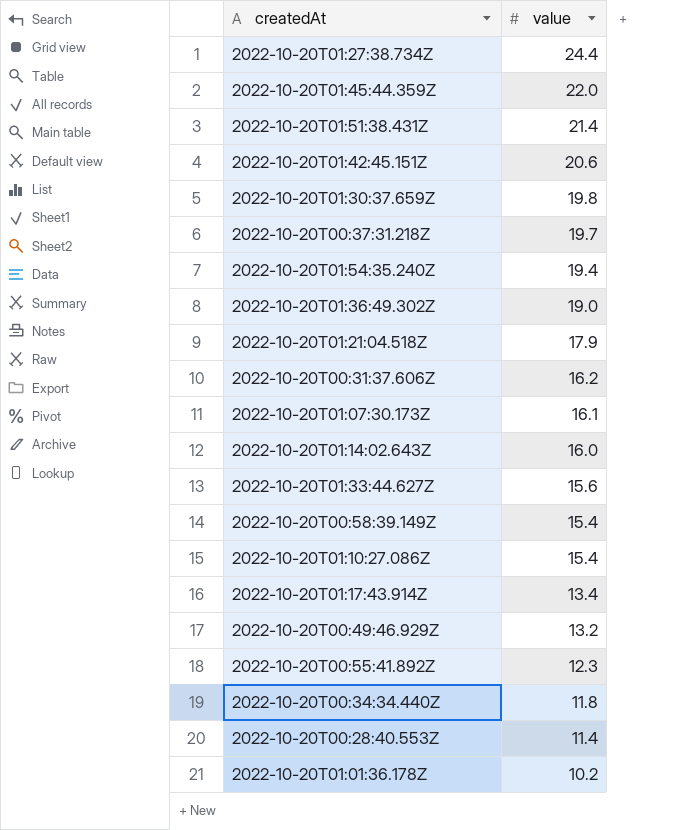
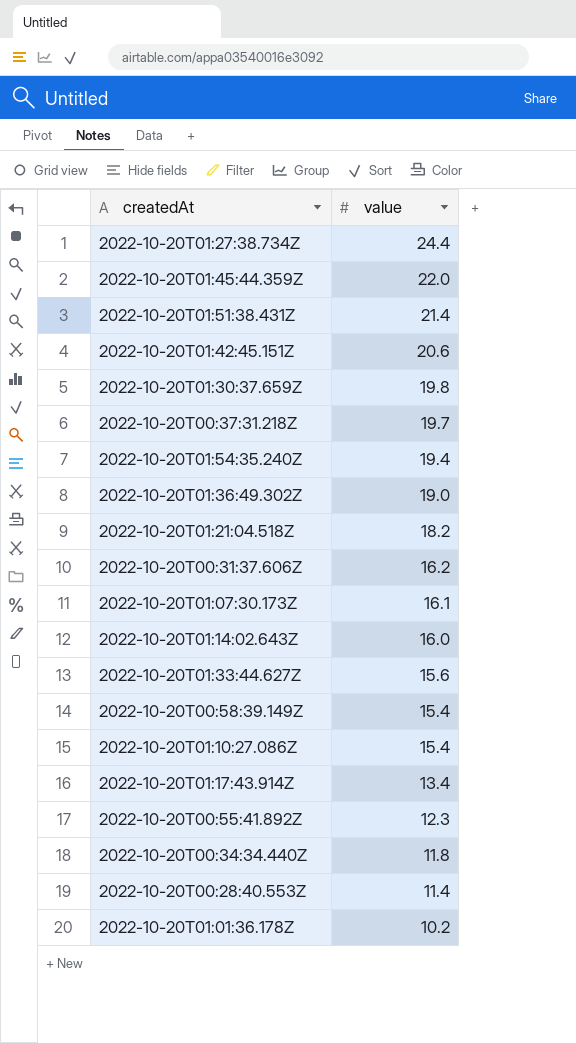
row 2022-10-20T00:49:46.929Z: 13.2 -> none
2022-10-20T01:21:04.518Z | value: 17.9 -> 18.2

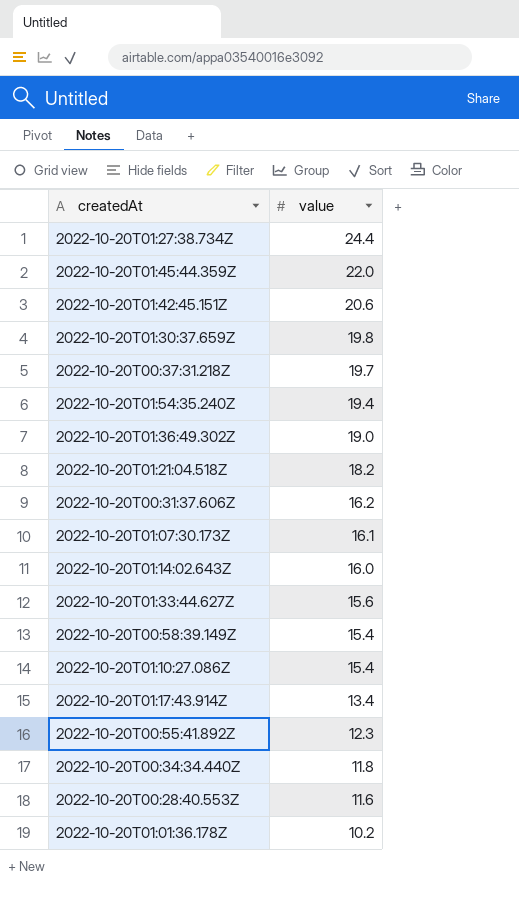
row 2022-10-20T01:51:38.431Z: 21.4 -> none
2022-10-20T00:28:40.553Z | value: 11.4 -> 11.6

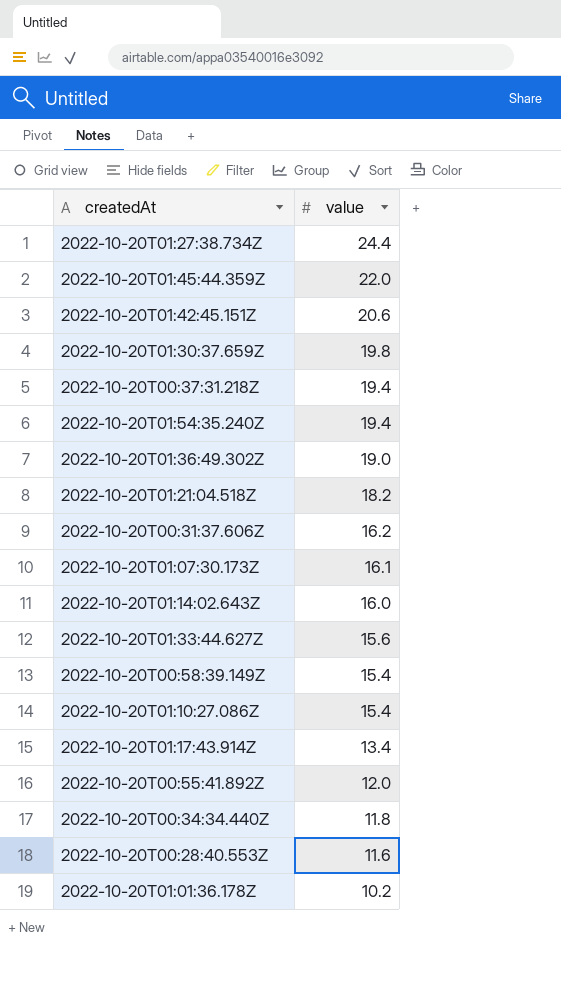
2022-10-20T00:37:31.218Z | value: 19.7 -> 19.4
2022-10-20T00:55:41.892Z | value: 12.3 -> 12.0

